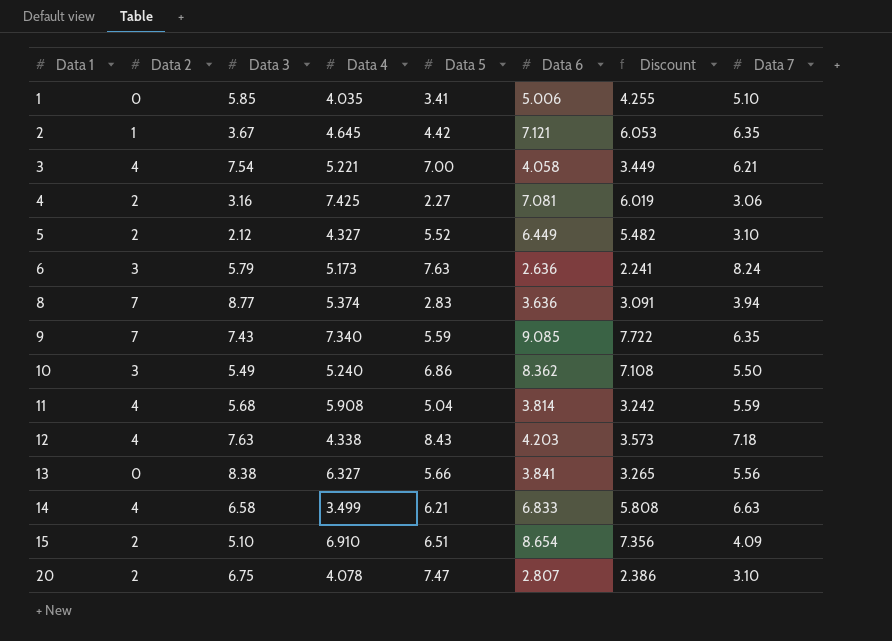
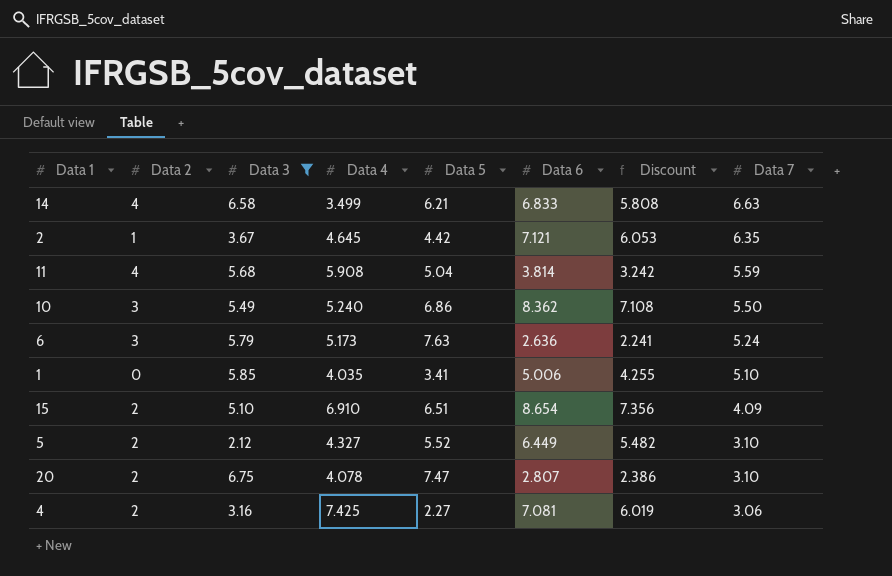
filter: none -> Data 3 <= 6.75
row order: Data 1 ascending -> Data 7 descending
6 | Data 7: 8.24 -> 5.24

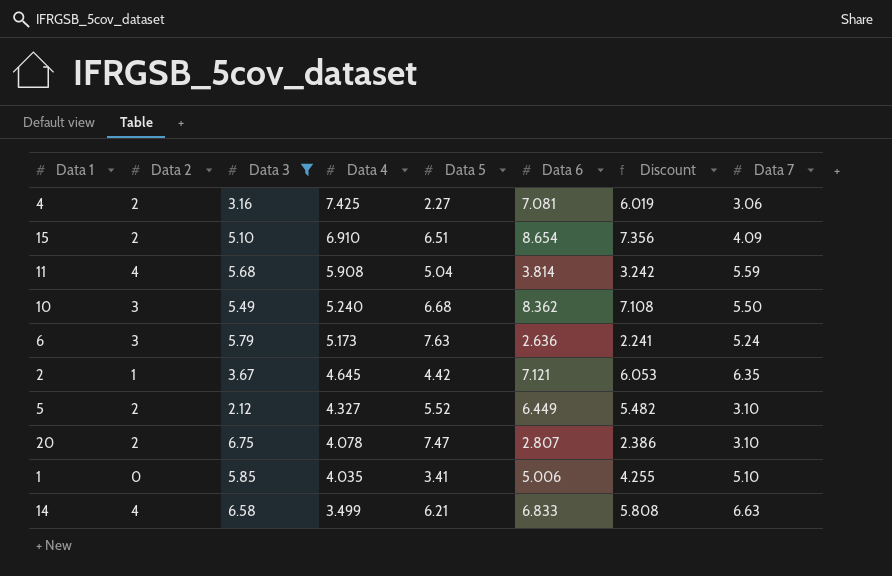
row order: Data 7 descending -> Data 4 descending
10 | Data 5: 6.86 -> 6.68

